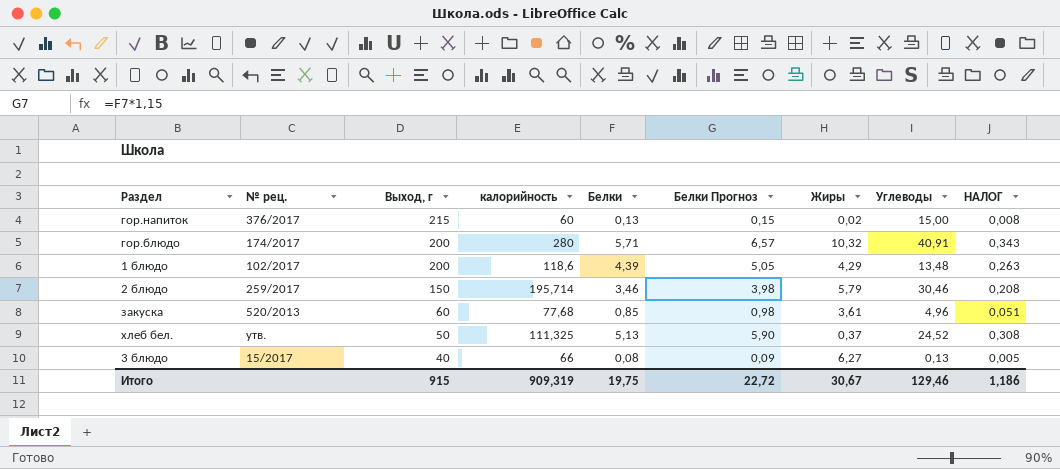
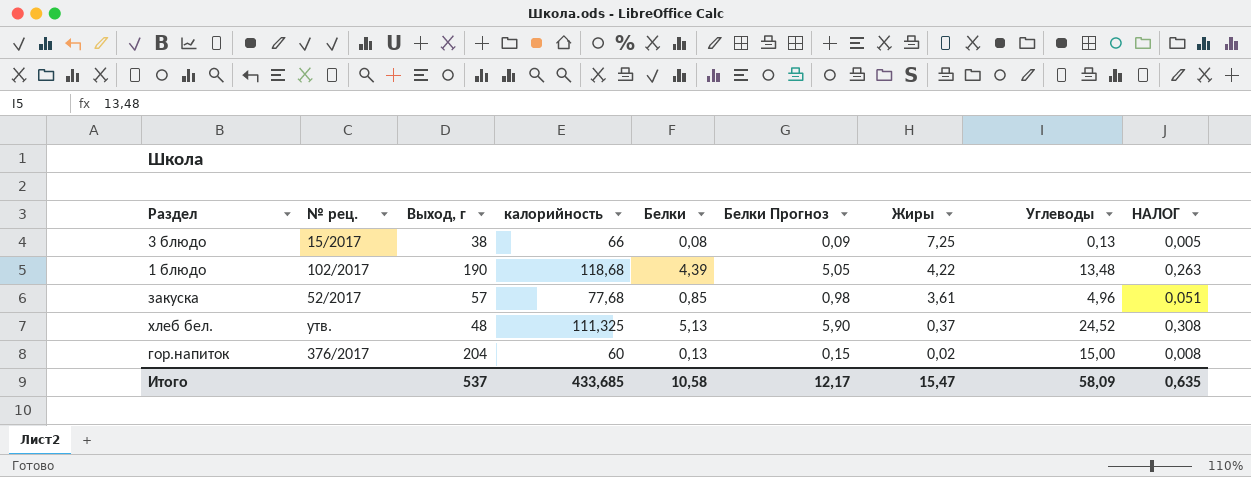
row order: Выход, г descending -> Жиры descending
row гор.блюдо: 174/2017 | 200 | 280 | 5,71 | 6,57 | 10,32 | 40,91 | 0,343 -> none
row 2 блюдо: 259/2017 | 150 | 195,714 | 3,46 | 3,98 | 5,79 | 30,46 | 0,208 -> none
3 блюдо | Выход, г: 40 -> 38
3 блюдо | Жиры: 6,27 -> 7,25
1 блюдо | Выход, г: 200 -> 190
1 блюдо | калорийность: 118,6 -> 118,68
1 блюдо | Жиры: 4,29 -> 4,22
закуска | № рец.: 520/2013 -> 52/2017
закуска | Выход, г: 60 -> 57
хлеб бел. | Выход, г: 50 -> 48
гор.напиток | Выход, г: 215 -> 204
Итого | Выход, г: 915 -> 537
Итого | калорийность: 909,319 -> 433,685
Итого | Белки: 19,75 -> 10,58
Итого | Белки Прогноз: 22,72 -> 12,17
Итого | Жиры: 30,67 -> 15,47
Итого | Углеводы: 129,46 -> 58,09
Итого | НАЛОГ: 1,186 -> 0,635

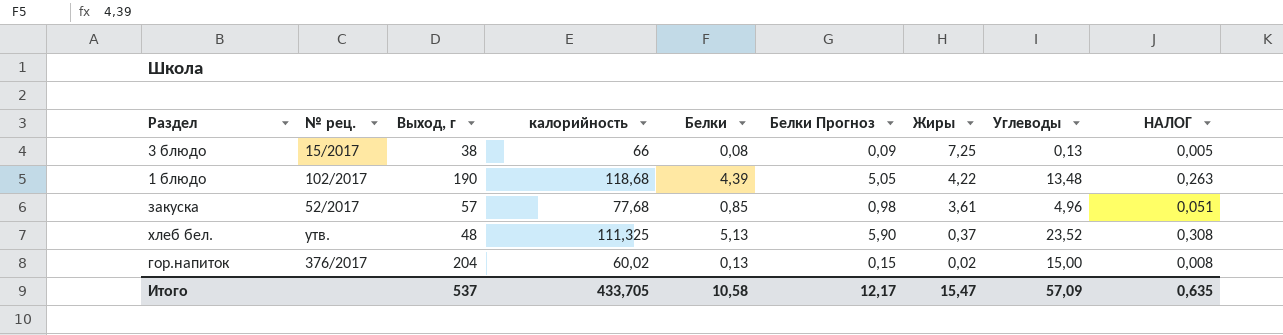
хлеб бел. | Углеводы: 24,52 -> 23,52
гор.напиток | калорийность: 60 -> 60,02
Итого | калорийность: 433,685 -> 433,705
Итого | Углеводы: 58,09 -> 57,09

